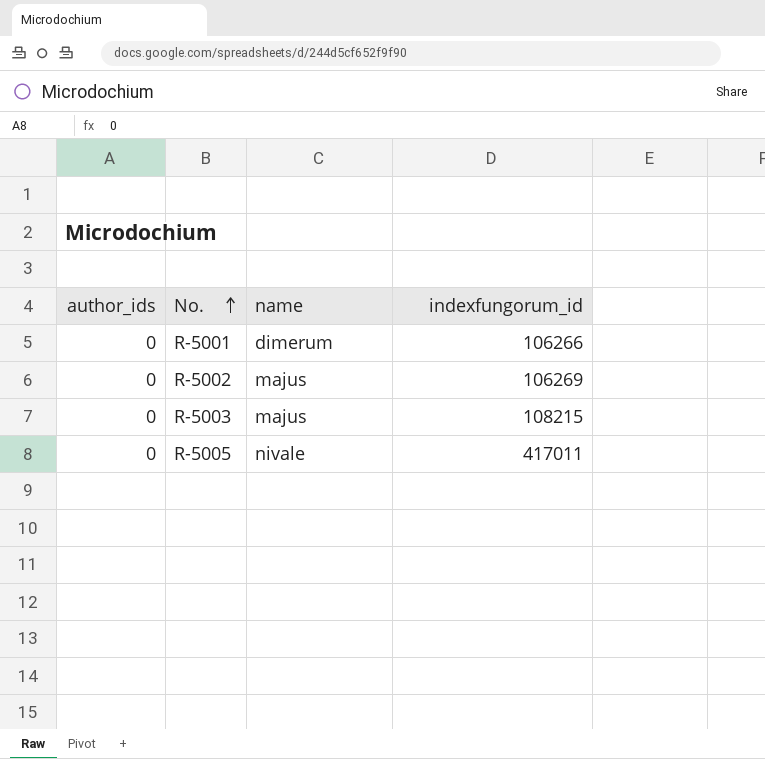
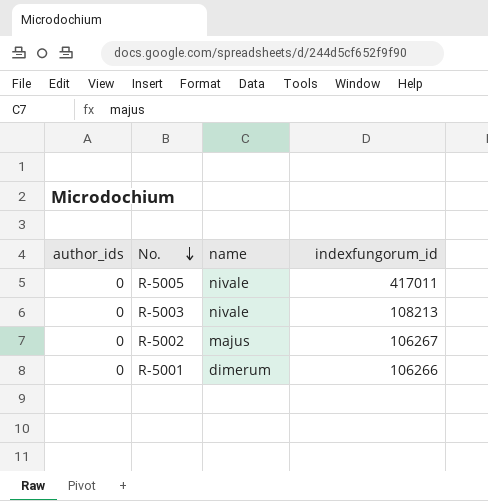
row order: No. ascending -> No. descending
R-5003 | name: majus -> nivale
R-5003 | indexfungorum_id: 108215 -> 108213
R-5002 | indexfungorum_id: 106269 -> 106267

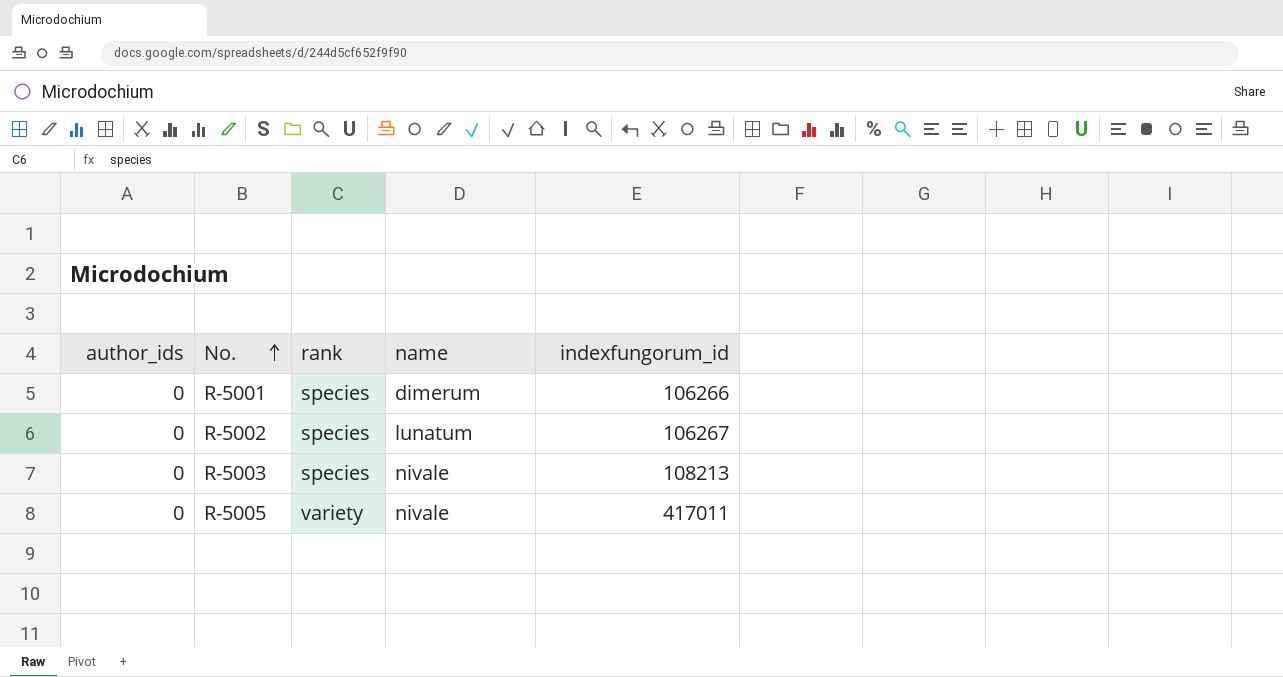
row order: No. descending -> No. ascending
column rank | position: none -> 3
R-5002 | name: majus -> lunatum

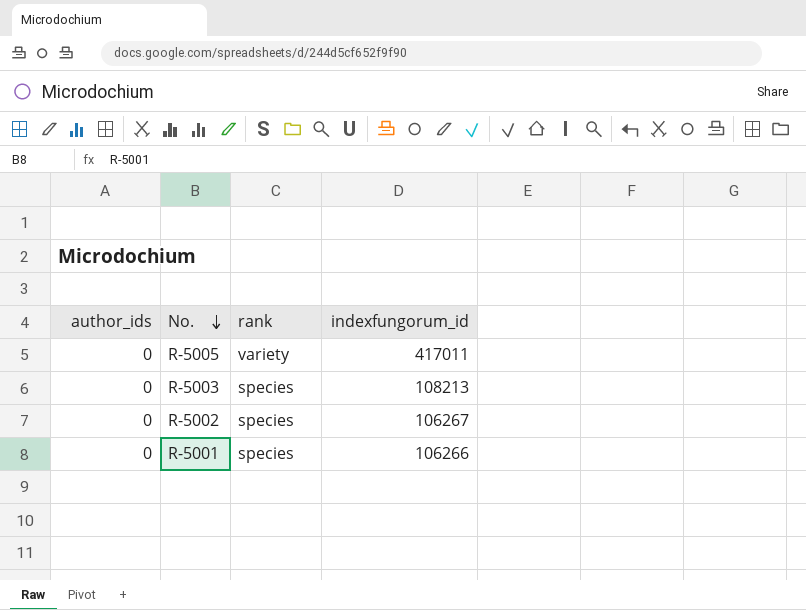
row order: No. ascending -> No. descending
column name | position: 4 -> none

